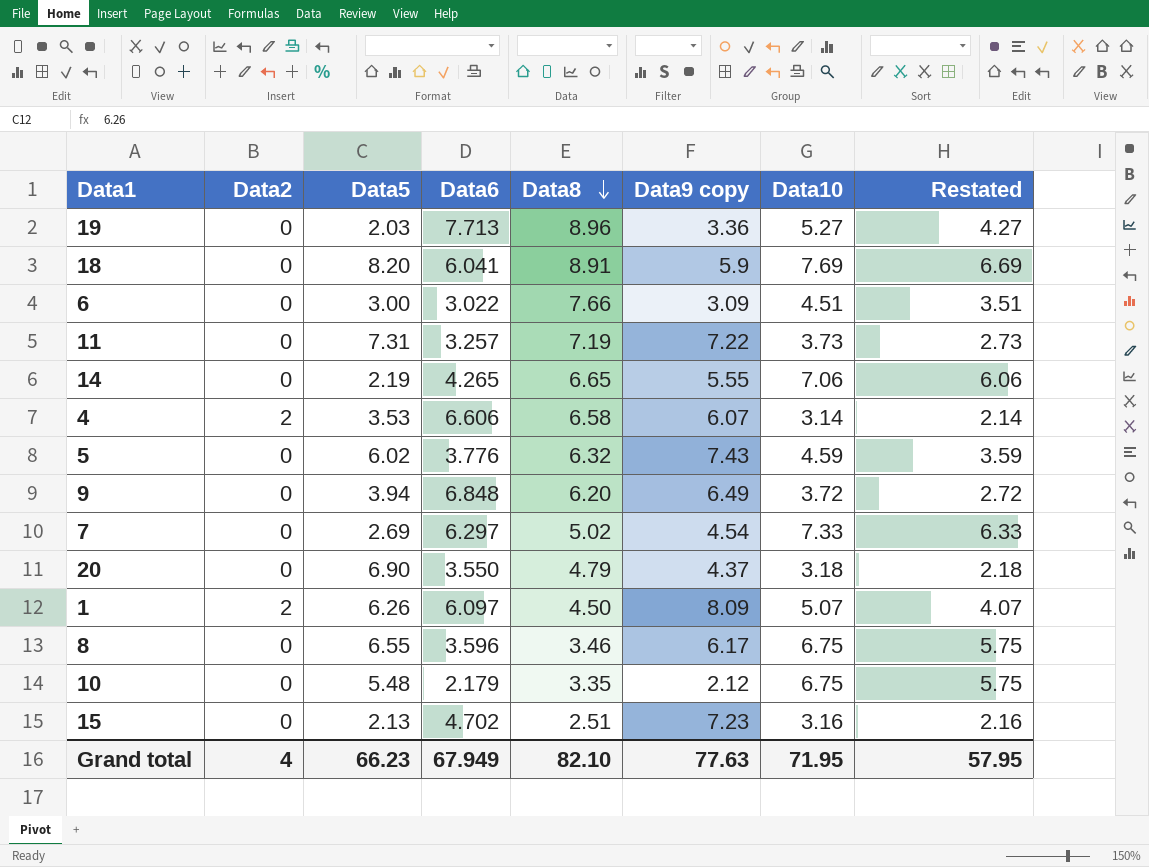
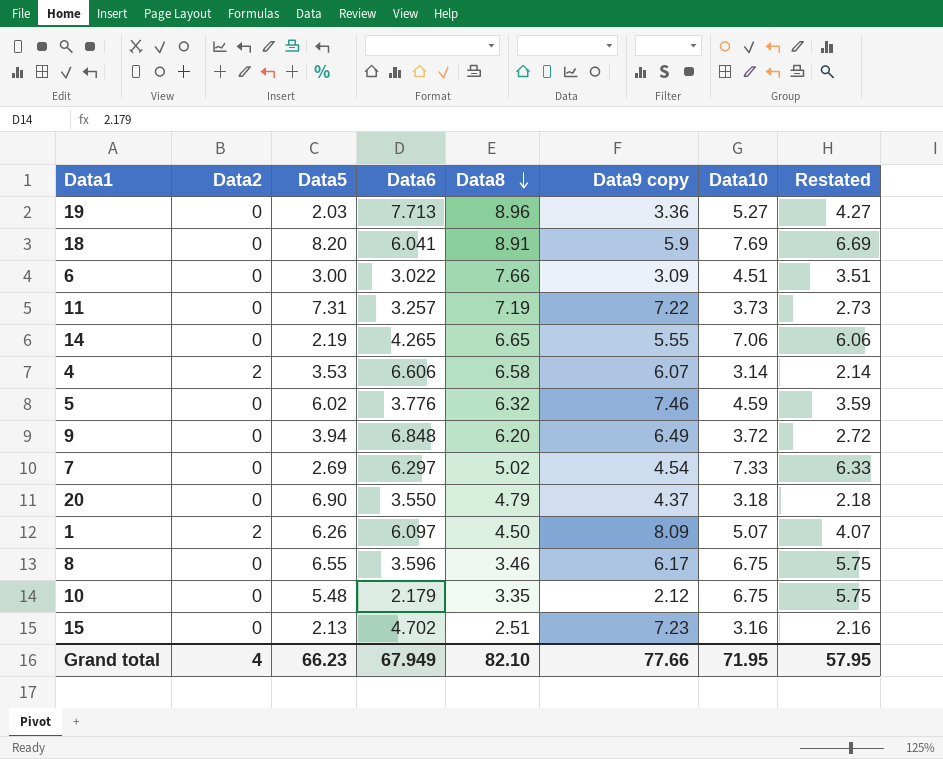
5 | Data9 copy: 7.43 -> 7.46
Grand total | Data9 copy: 77.63 -> 77.66

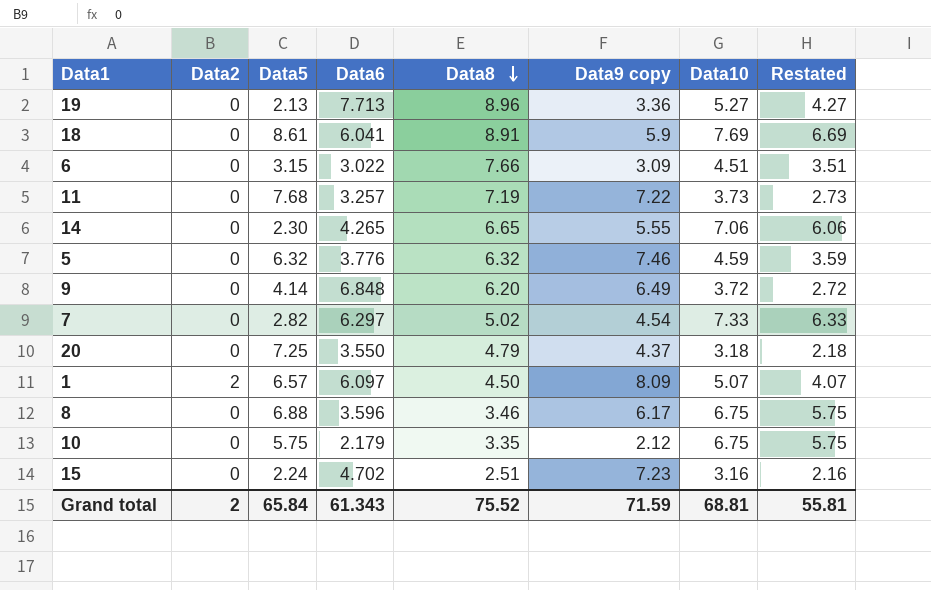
row 4: 2 | 3.53 | 6.606 | 6.58 | 6.07 | 3.14 | 2.14 -> none
19 | Data5: 2.03 -> 2.13
18 | Data5: 8.20 -> 8.61
6 | Data5: 3.00 -> 3.15
11 | Data5: 7.31 -> 7.68
14 | Data5: 2.19 -> 2.30
5 | Data5: 6.02 -> 6.32
9 | Data5: 3.94 -> 4.14
7 | Data5: 2.69 -> 2.82
20 | Data5: 6.90 -> 7.25
1 | Data5: 6.26 -> 6.57
8 | Data5: 6.55 -> 6.88
10 | Data5: 5.48 -> 5.75
15 | Data5: 2.13 -> 2.24
Grand total | Data2: 4 -> 2
Grand total | Data5: 66.23 -> 65.84
Grand total | Data6: 67.949 -> 61.343
Grand total | Data8: 82.10 -> 75.52
Grand total | Data9 copy: 77.66 -> 71.59
Grand total | Data10: 71.95 -> 68.81
Grand total | Restated: 57.95 -> 55.81

